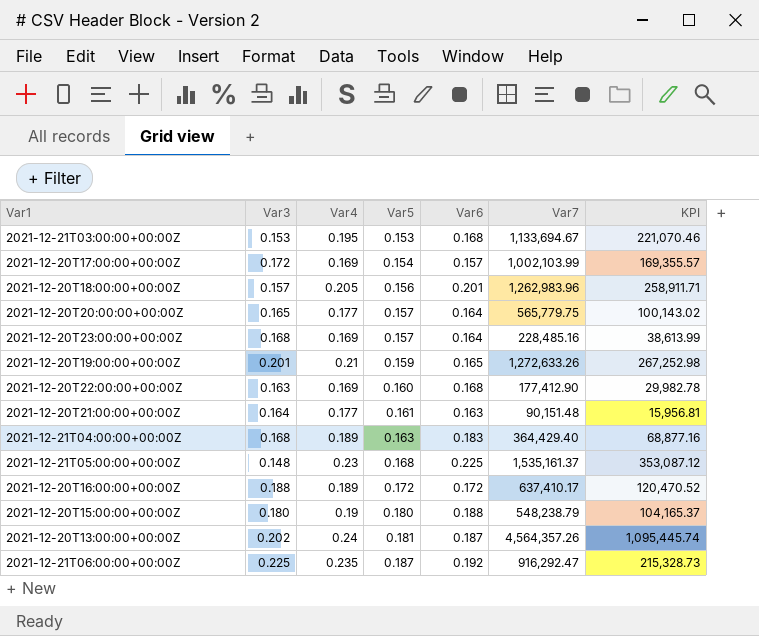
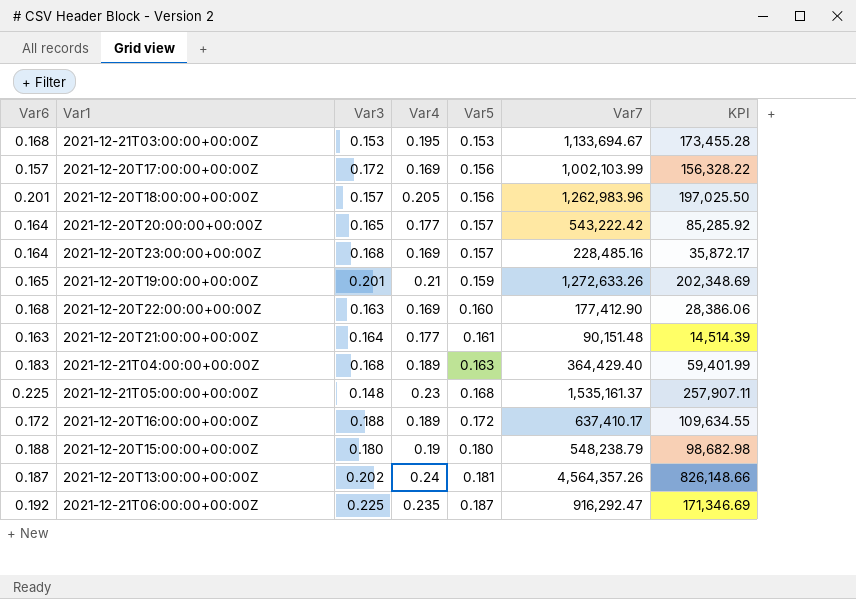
column Var6 | position: 5 -> 1
column KPI | formula: [Var4] * [Var7] -> [Var5] * [Var7]
2021-12-20T17:00:00+00:00Z | Var5: 0.154 -> 0.156
2021-12-20T20:00:00+00:00Z | Var7: 565,779.75 -> 543,222.42

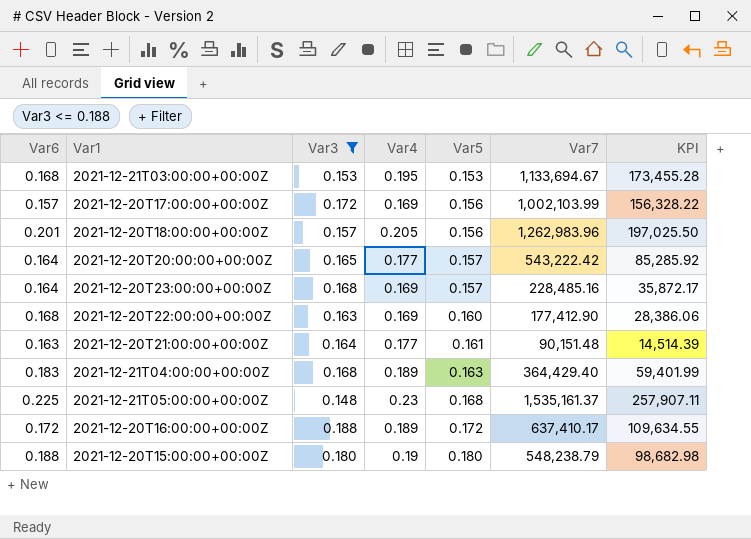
filter: none -> Var3 <= 0.188

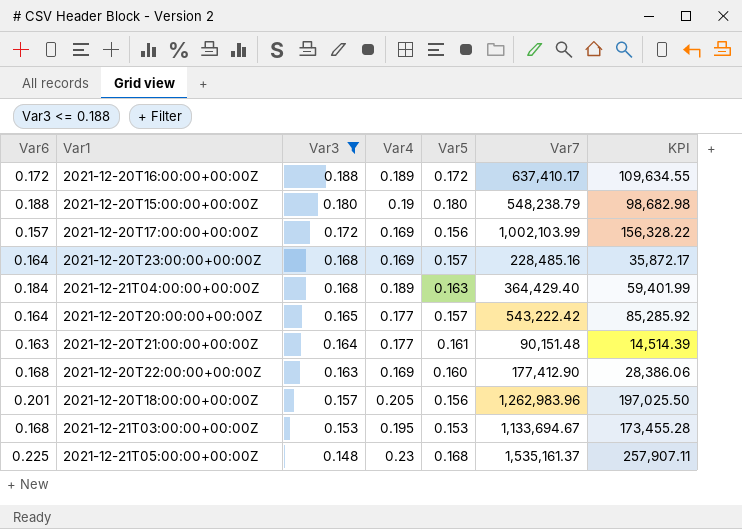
row order: Var5 ascending -> Var3 descending
2021-12-21T04:00:00+00:00Z | Var6: 0.183 -> 0.184

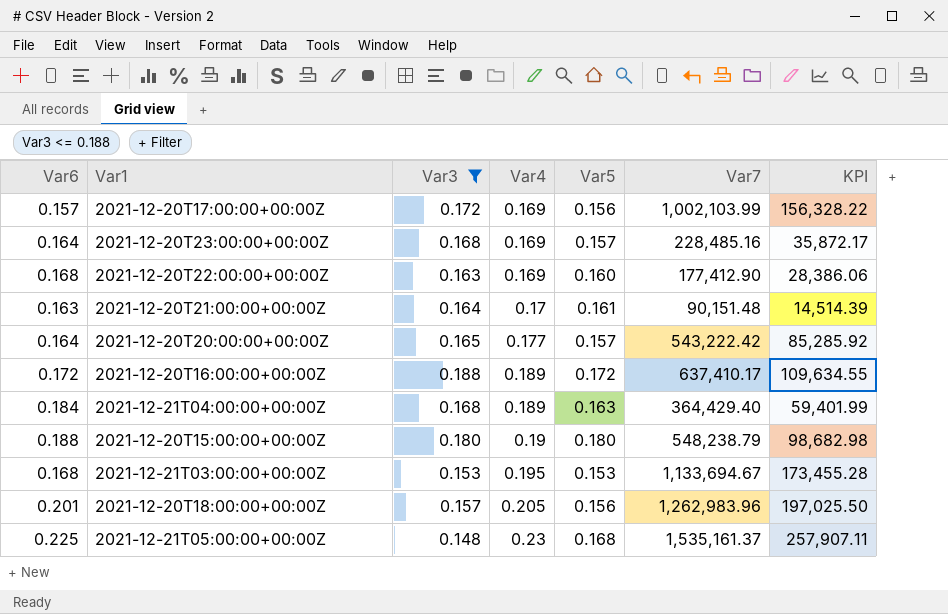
row order: Var3 descending -> Var4 ascending
2021-12-20T21:00:00+00:00Z | Var4: 0.177 -> 0.17

